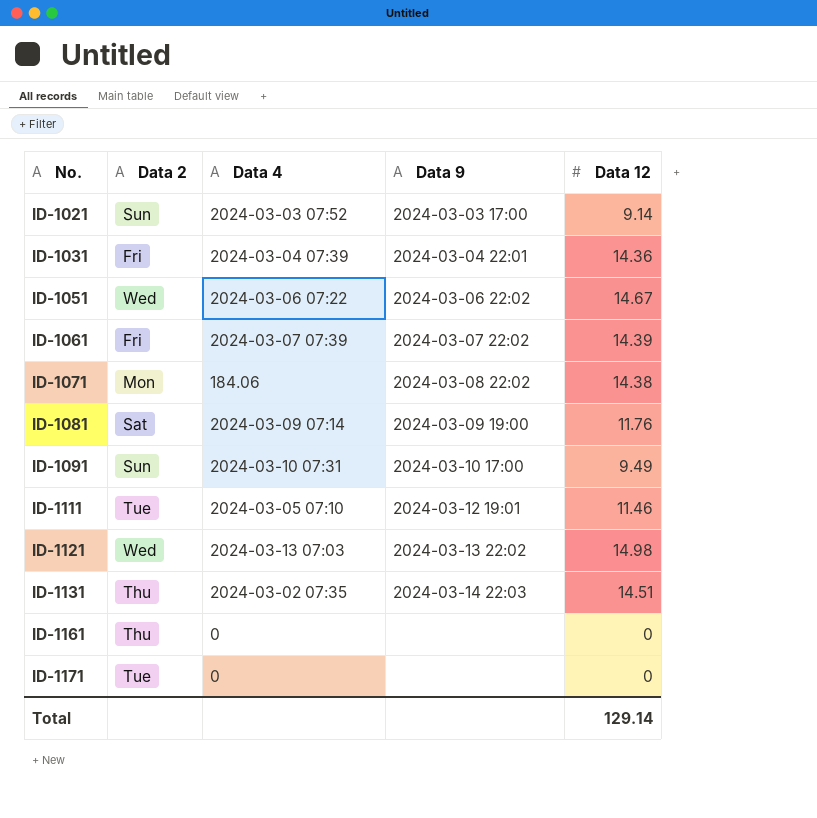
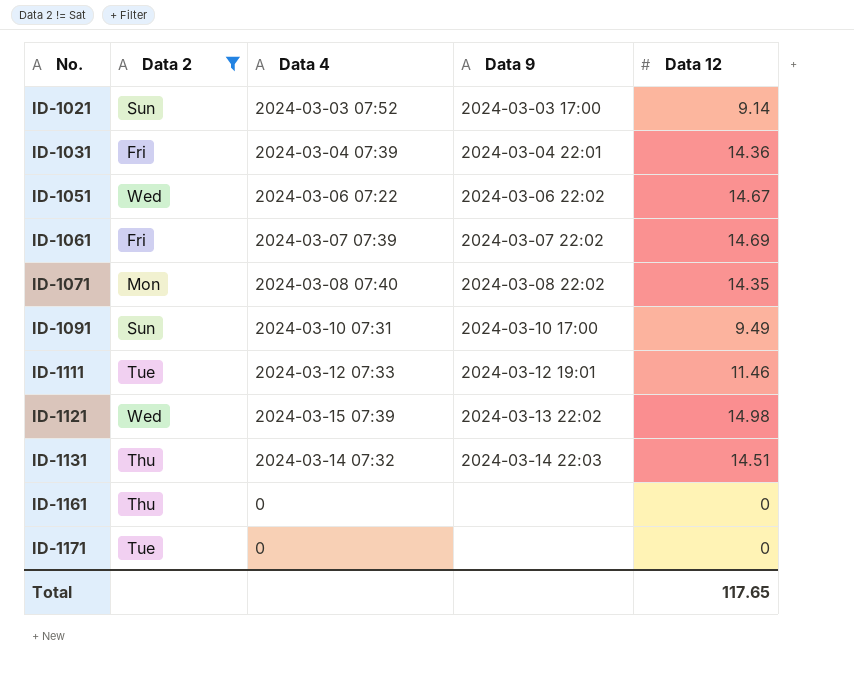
filter: none -> Data 2 != Sat
ID-1061 | Data 12: 14.39 -> 14.69
ID-1071 | Data 4: 184.06 -> 2024-03-08 07:40
ID-1071 | Data 12: 14.38 -> 14.35
ID-1111 | Data 4: 2024-03-05 07:10 -> 2024-03-12 07:33
ID-1121 | Data 4: 2024-03-13 07:03 -> 2024-03-15 07:39
ID-1131 | Data 4: 2024-03-02 07:35 -> 2024-03-14 07:32
Total | Data 12: 129.14 -> 117.65

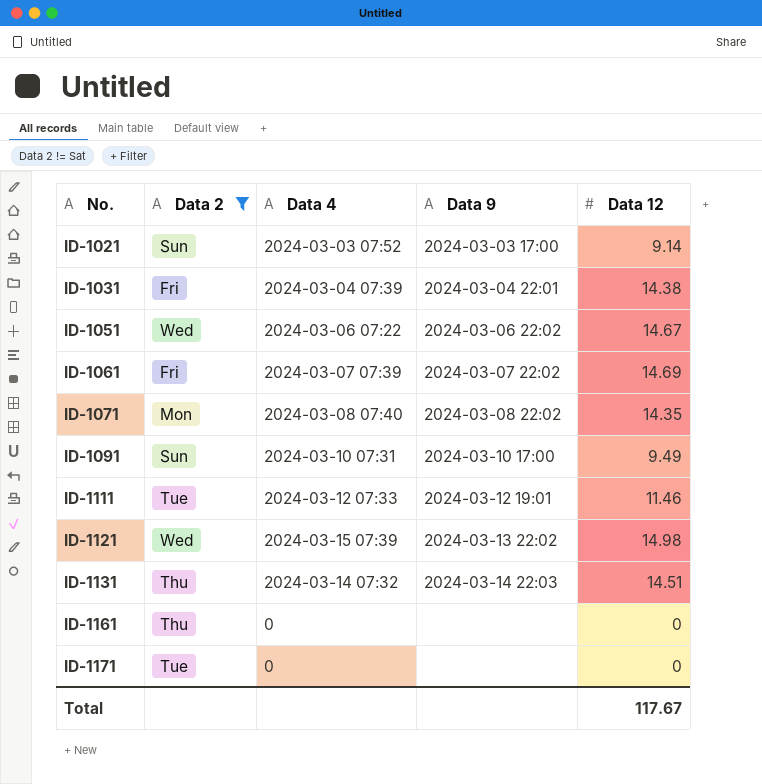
ID-1031 | Data 12: 14.36 -> 14.38
Total | Data 12: 117.65 -> 117.67

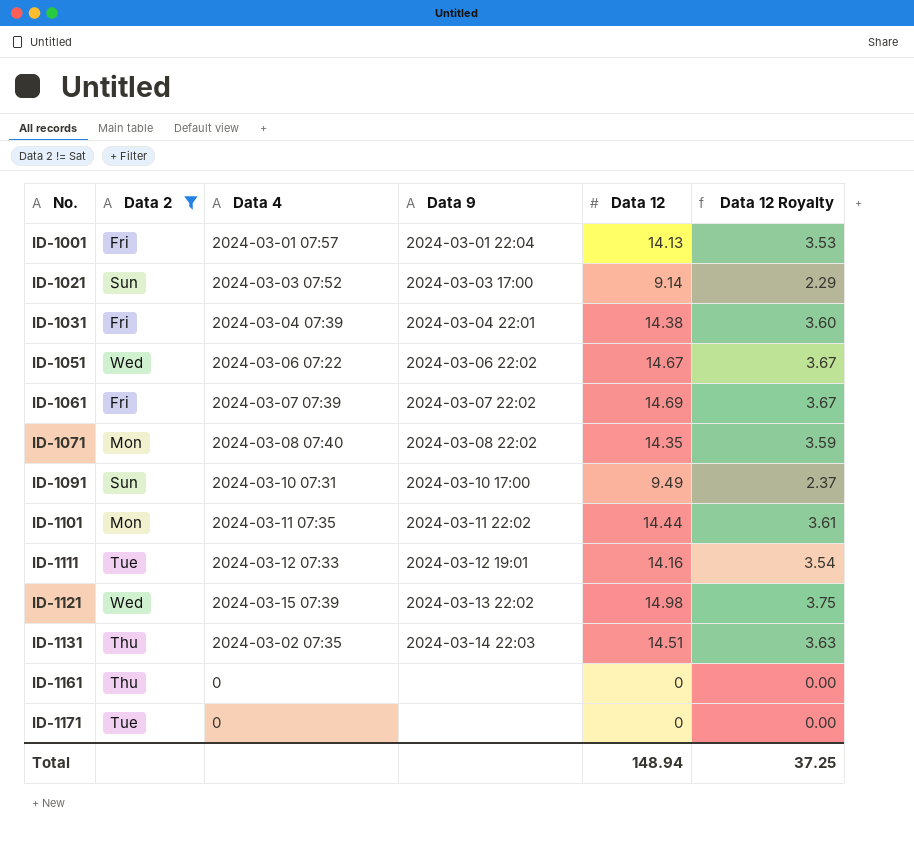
column Data 12 Royalty | formula: none -> [Data 12] * 0.25
row ID-1001: none -> Fri | 2024-03-01 07:57 | 2024-03-01 22:04 | 14.13 | 3.53
row ID-1101: none -> Mon | 2024-03-11 07:35 | 2024-03-11 22:02 | 14.44 | 3.61
ID-1111 | Data 12: 11.46 -> 14.16
ID-1131 | Data 4: 2024-03-14 07:32 -> 2024-03-02 07:35
Total | Data 12: 117.67 -> 148.94

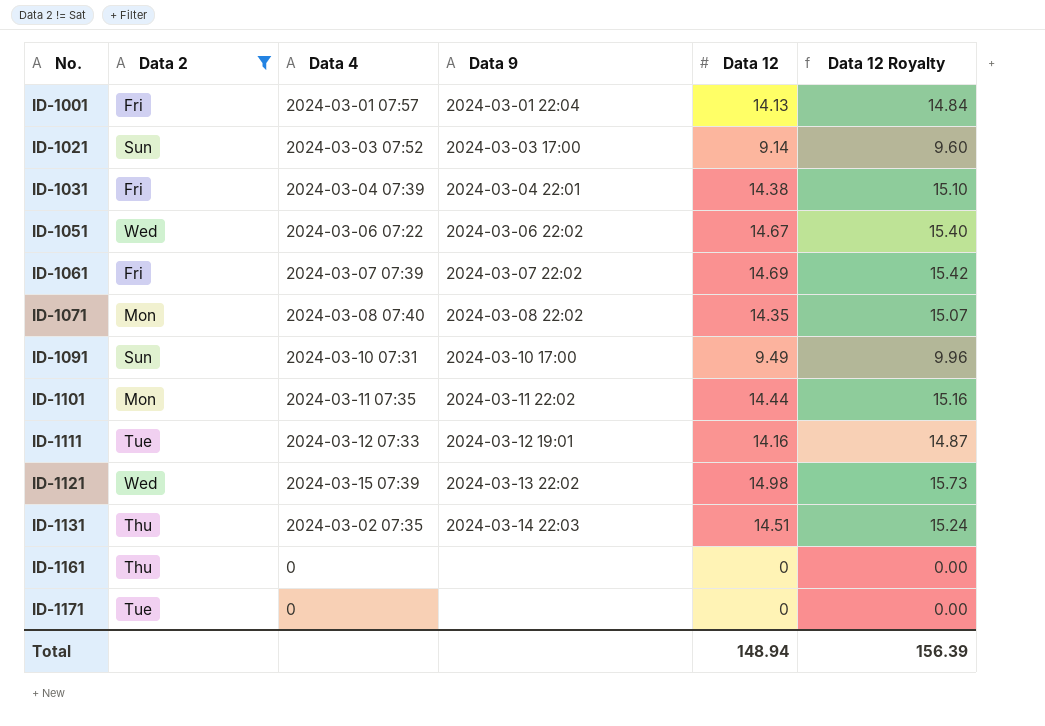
column Data 12 Royalty | formula: [Data 12] * 0.25 -> [Data 12] * 1.05
Total | Data 12 Royalty: 37.25 -> 156.39

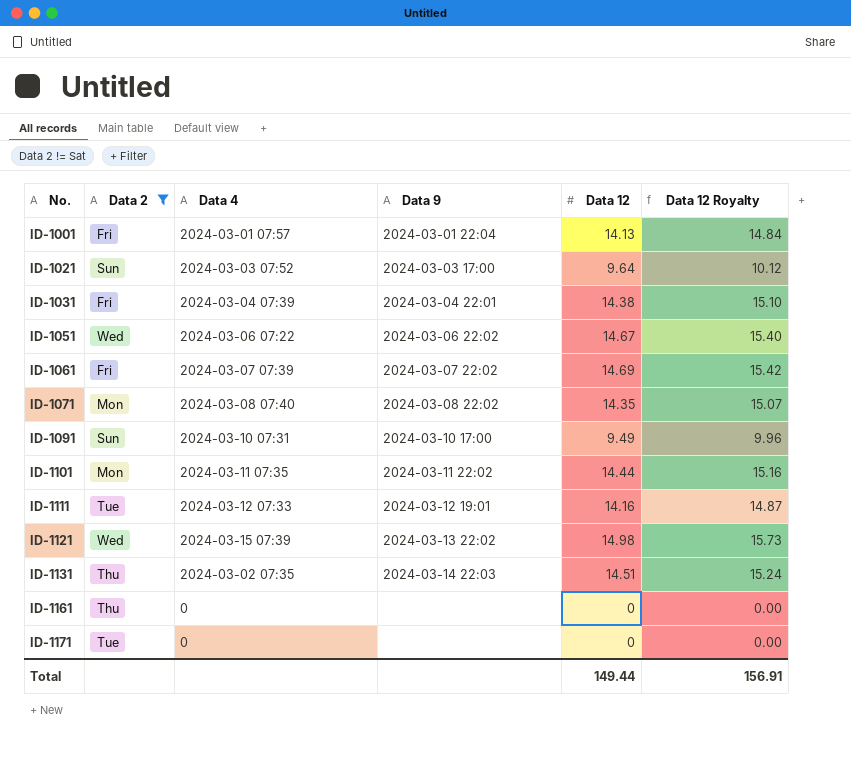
ID-1021 | Data 12: 9.14 -> 9.64
ID-1021 | Data 12 Royalty: 9.60 -> 10.12
Total | Data 12: 148.94 -> 149.44
Total | Data 12 Royalty: 156.39 -> 156.91

